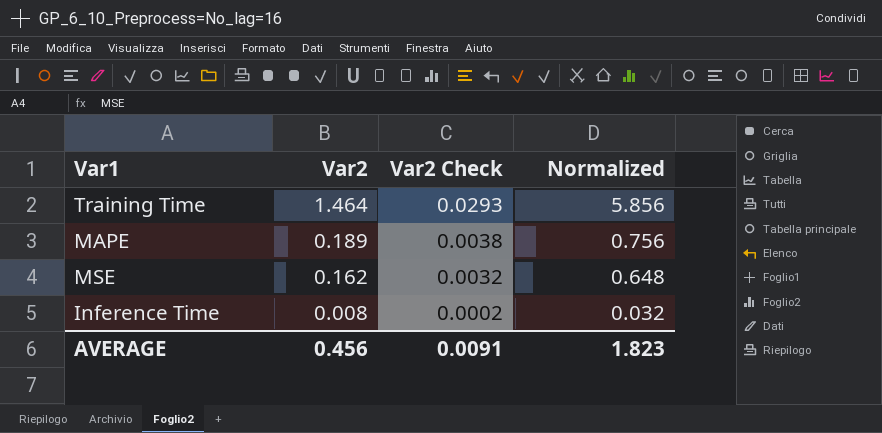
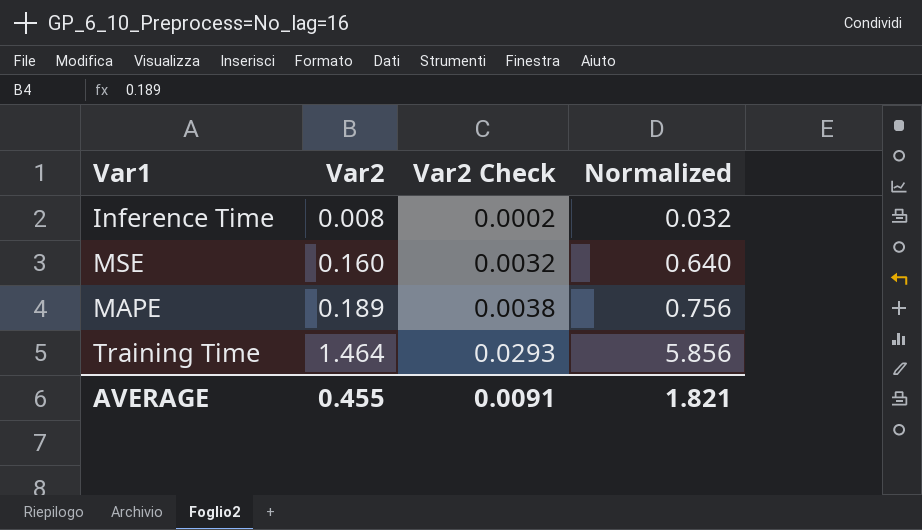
row order: Var2 descending -> Var2 ascending
MSE | Var2: 0.162 -> 0.160
MSE | Normalized: 0.648 -> 0.640
AVERAGE | Var2: 0.456 -> 0.455
AVERAGE | Normalized: 1.823 -> 1.821

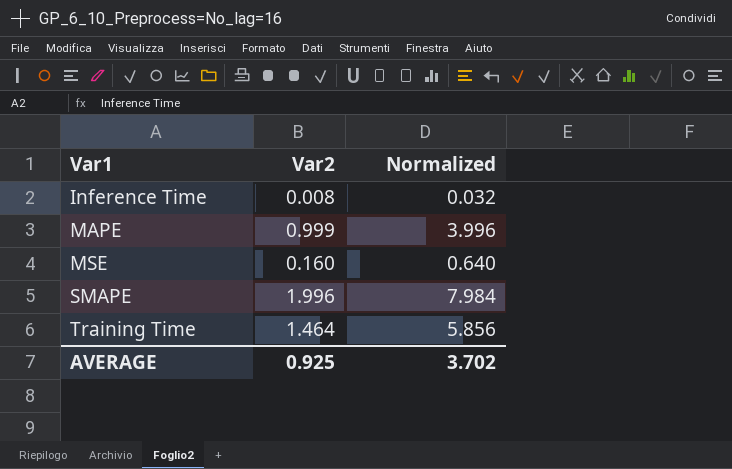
row order: Var2 ascending -> Var1 ascending
column Var2 Check | formula: [Var2] * 0.02 -> none
MAPE | Var2: 0.189 -> 0.999
MAPE | Normalized: 0.756 -> 3.996
row SMAPE: none -> 1.996 | 7.984
AVERAGE | Var2: 0.455 -> 0.925
AVERAGE | Normalized: 1.821 -> 3.702

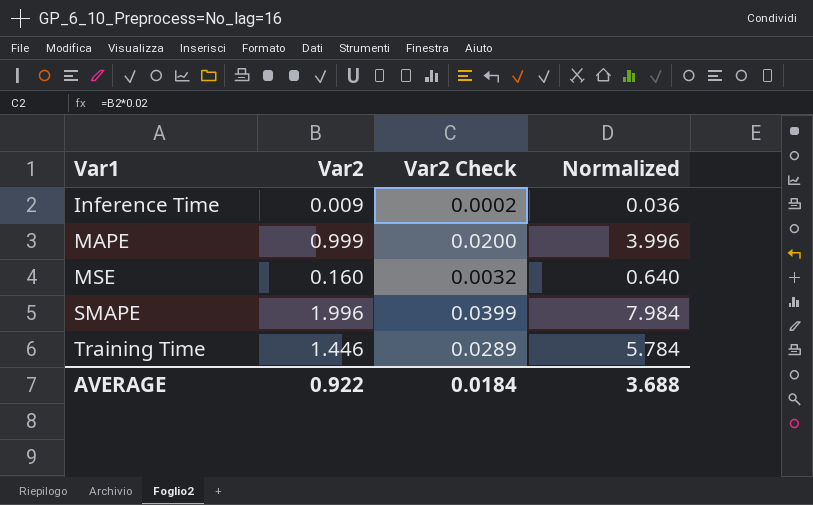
column Var2 Check | formula: none -> [Var2] * 0.02
Inference Time | Var2: 0.008 -> 0.009
Inference Time | Normalized: 0.032 -> 0.036
Training Time | Var2: 1.464 -> 1.446
Training Time | Normalized: 5.856 -> 5.784
AVERAGE | Var2: 0.925 -> 0.922
AVERAGE | Normalized: 3.702 -> 3.688

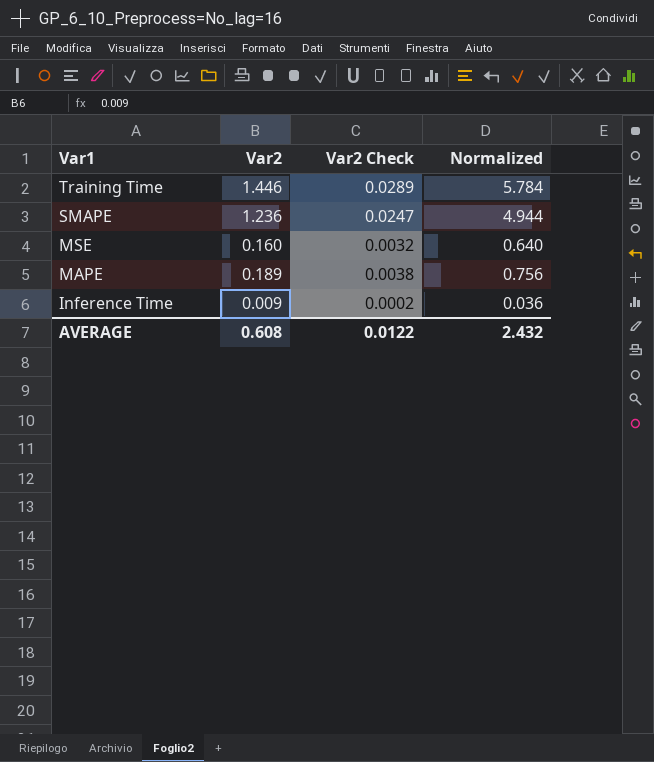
row order: Var1 ascending -> Var1 descending
SMAPE | Var2: 1.996 -> 1.236
SMAPE | Var2 Check: 0.0399 -> 0.0247
SMAPE | Normalized: 7.984 -> 4.944
MAPE | Var2: 0.999 -> 0.189
MAPE | Var2 Check: 0.0200 -> 0.0038
MAPE | Normalized: 3.996 -> 0.756
AVERAGE | Var2: 0.922 -> 0.608
AVERAGE | Var2 Check: 0.0184 -> 0.0122
AVERAGE | Normalized: 3.688 -> 2.432

